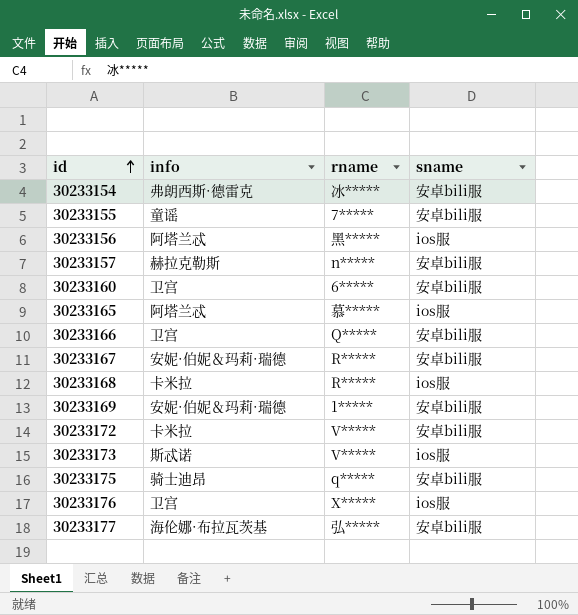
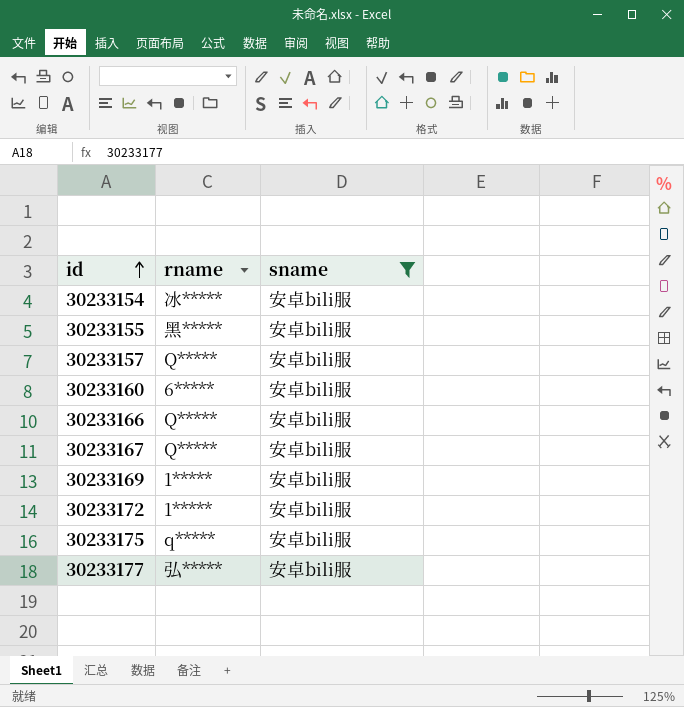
filter: none -> sname = 安卓bili服
column info | position: 2 -> none
30233155 | rname: 7***** -> 黑*****
30233157 | rname: n***** -> Q*****
30233167 | rname: R***** -> Q*****
30233172 | rname: V***** -> 1*****

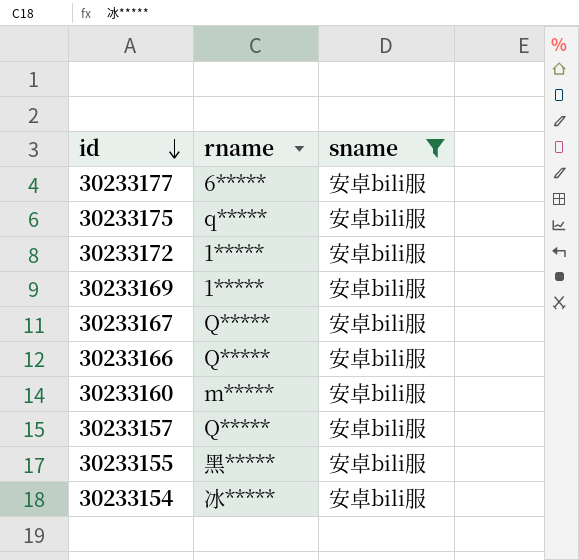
row order: id ascending -> id descending
30233177 | rname: 弘***** -> 6*****
30233160 | rname: 6***** -> m*****

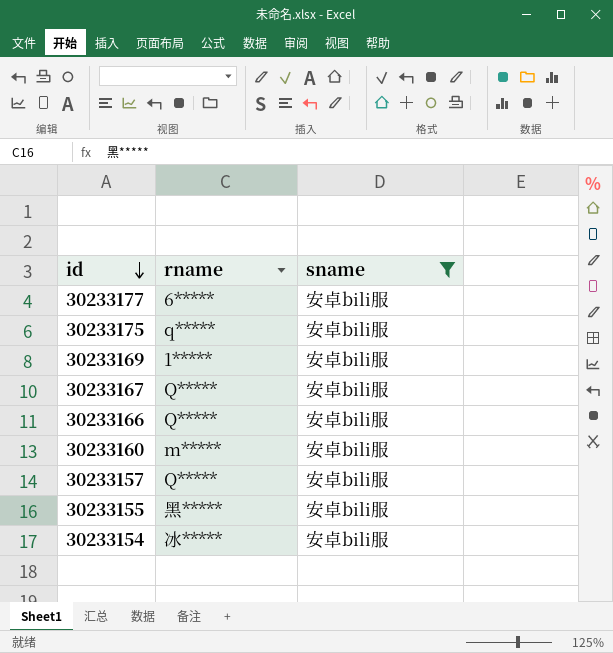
row 30233172: 1***** | 安卓bili服 -> none

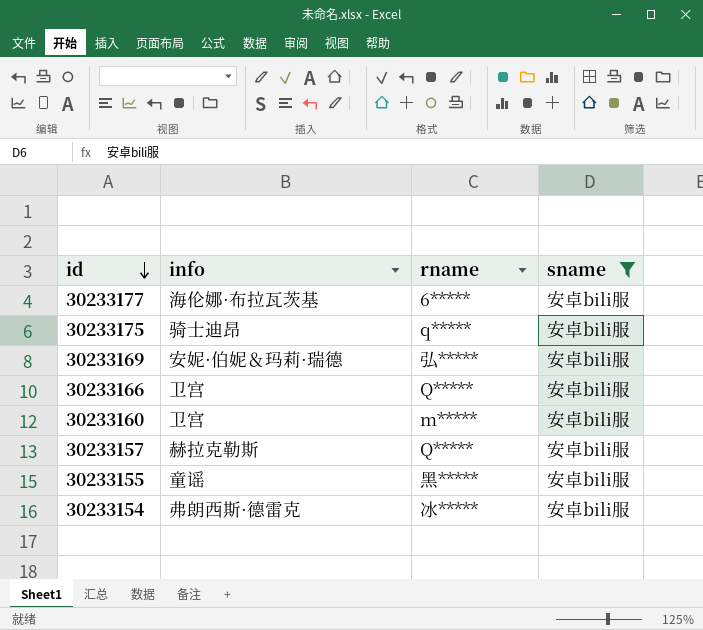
column info | position: none -> 2
row 30233167: Q***** | 安卓bili服 -> none
30233169 | rname: 1***** -> 弘*****

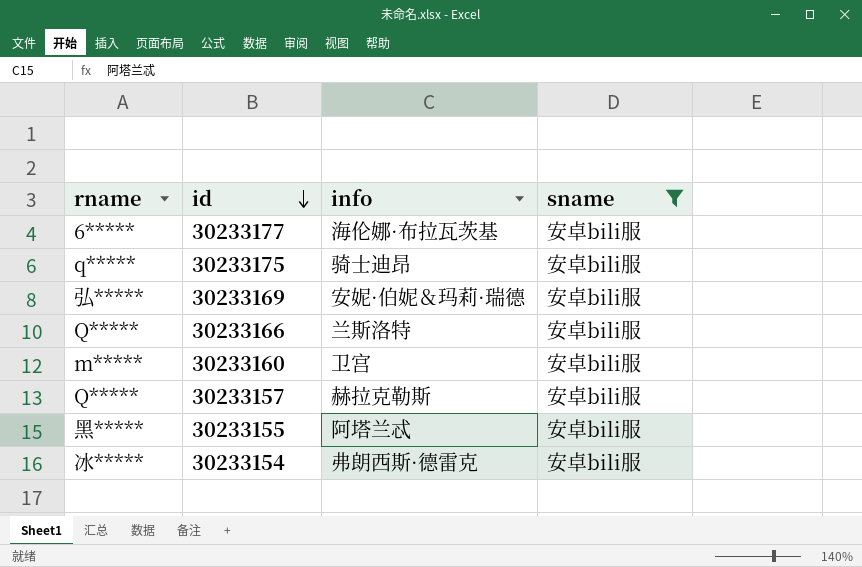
column rname | position: 3 -> 1
30233166 | info: 卫宫 -> 兰斯洛特
30233155 | info: 童谣 -> 阿塔兰忒

